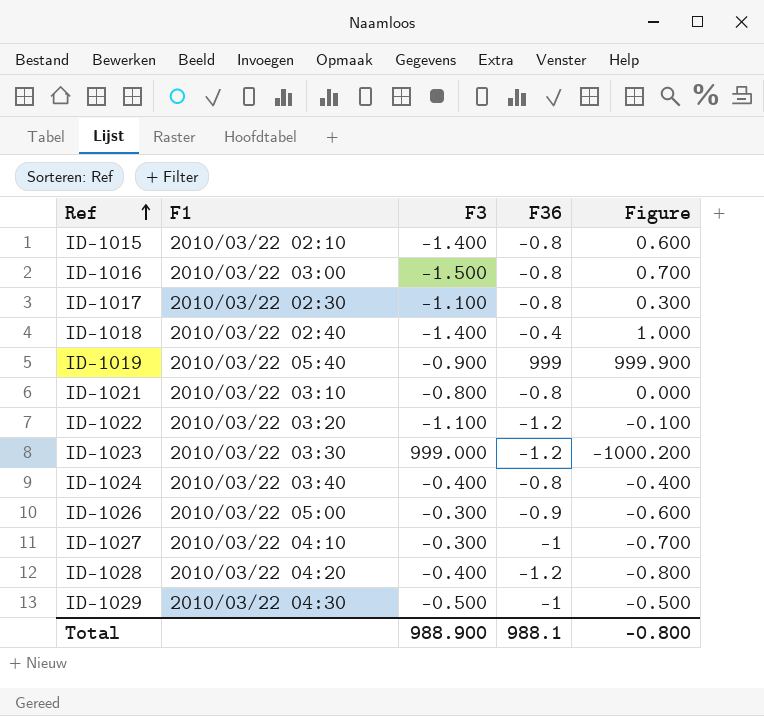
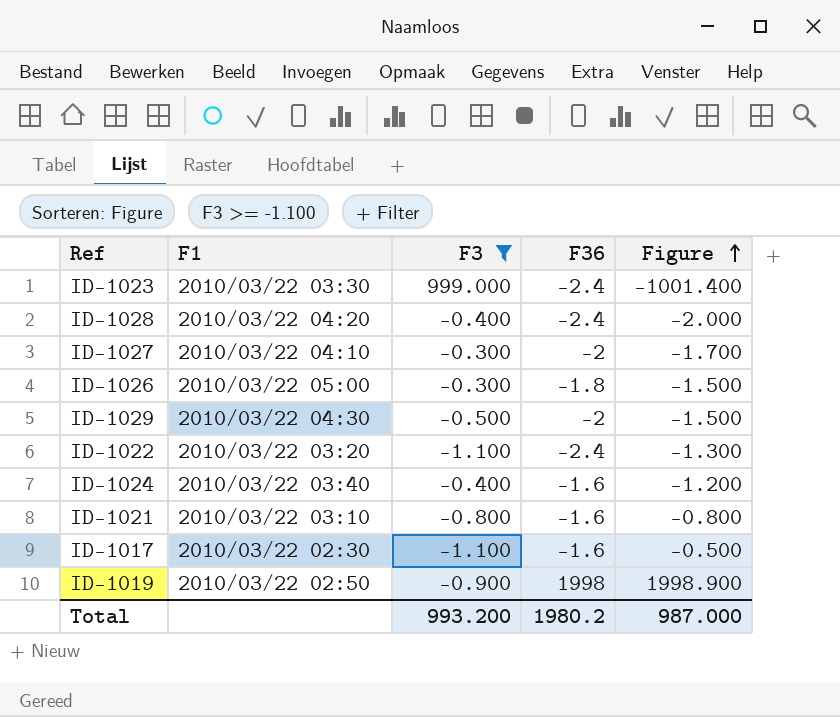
filter: none -> F3 >= -1.100
row order: Ref ascending -> Figure ascending
ID-1023 | F36: -1.2 -> -2.4
ID-1023 | Figure: -1000.200 -> -1001.400
ID-1028 | F36: -1.2 -> -2.4
ID-1028 | Figure: -0.800 -> -2.000
ID-1027 | F36: -1 -> -2
ID-1027 | Figure: -0.700 -> -1.700
ID-1026 | F36: -0.9 -> -1.8
ID-1026 | Figure: -0.600 -> -1.500
ID-1029 | F36: -1 -> -2
ID-1029 | Figure: -0.500 -> -1.500
ID-1022 | F36: -1.2 -> -2.4
ID-1022 | Figure: -0.100 -> -1.300
ID-1024 | F36: -0.8 -> -1.6
ID-1024 | Figure: -0.400 -> -1.200
ID-1021 | F36: -0.8 -> -1.6
ID-1021 | Figure: 0.000 -> -0.800
ID-1017 | F36: -0.8 -> -1.6
ID-1017 | Figure: 0.300 -> -0.500
ID-1019 | F1: 2010/03/22 05:40 -> 2010/03/22 02:50
ID-1019 | F36: 999 -> 1998
ID-1019 | Figure: 999.900 -> 1998.900
Total | F3: 988.900 -> 993.200
Total | F36: 988.1 -> 1980.2
Total | Figure: -0.800 -> 987.000

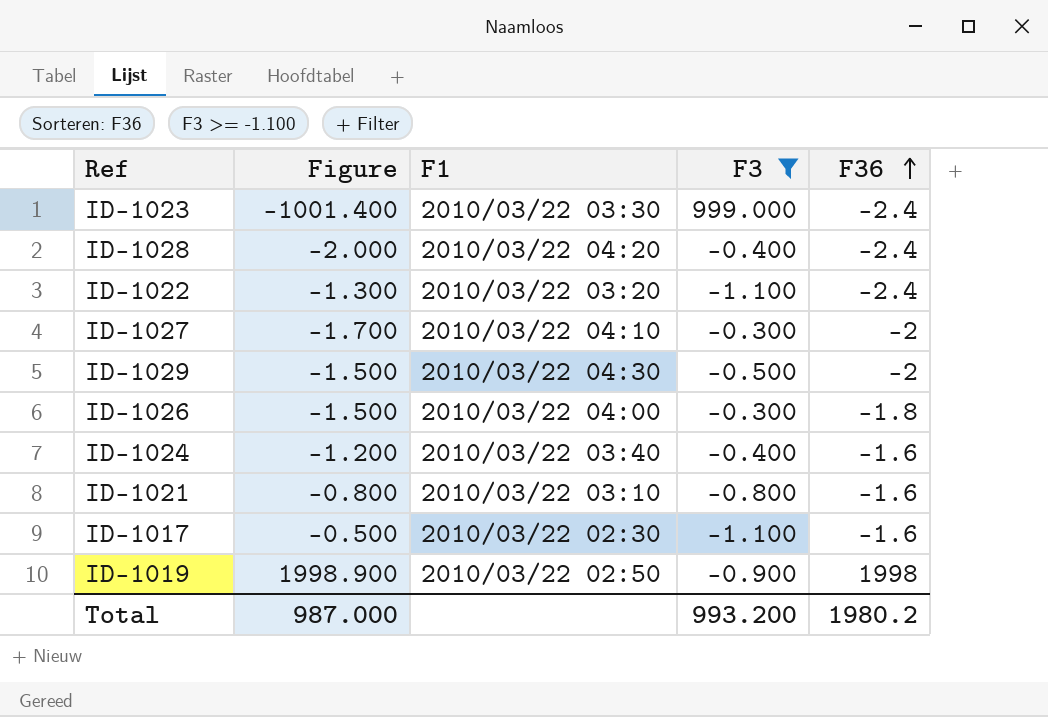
row order: Figure ascending -> F36 ascending
column Figure | position: 5 -> 2
ID-1026 | F1: 2010/03/22 05:00 -> 2010/03/22 04:00

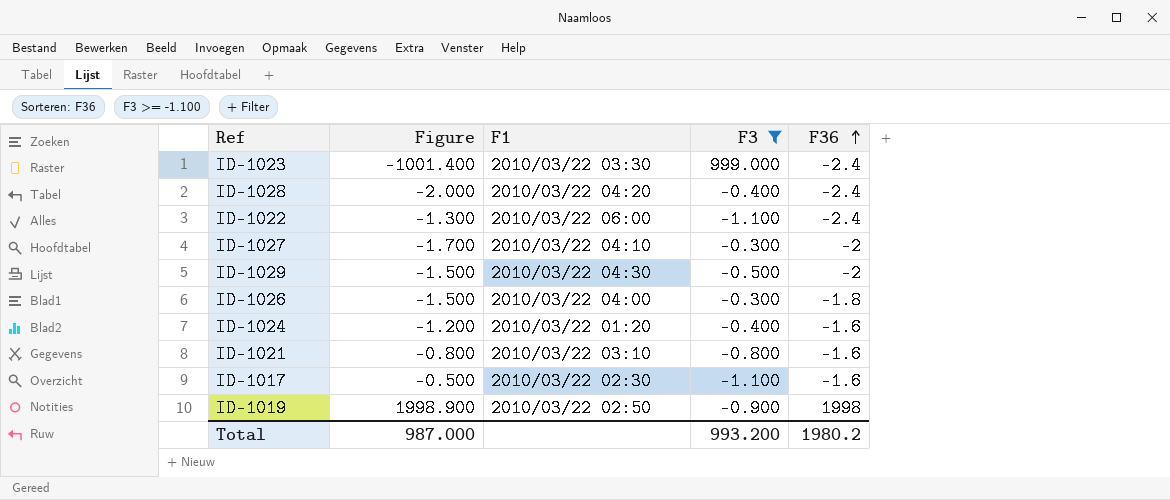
ID-1022 | F1: 2010/03/22 03:20 -> 2010/03/22 06:00
ID-1024 | F1: 2010/03/22 03:40 -> 2010/03/22 01:20

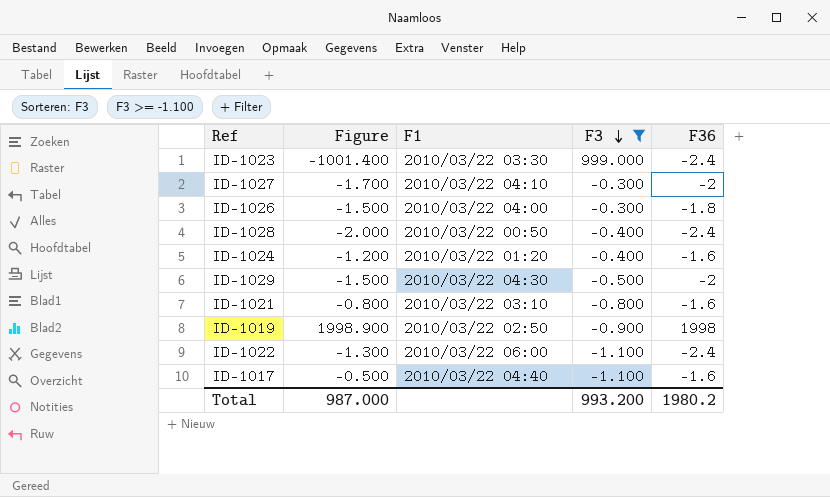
row order: F36 ascending -> F3 descending
ID-1028 | F1: 2010/03/22 04:20 -> 2010/03/22 00:50
ID-1017 | F1: 2010/03/22 02:30 -> 2010/03/22 04:40

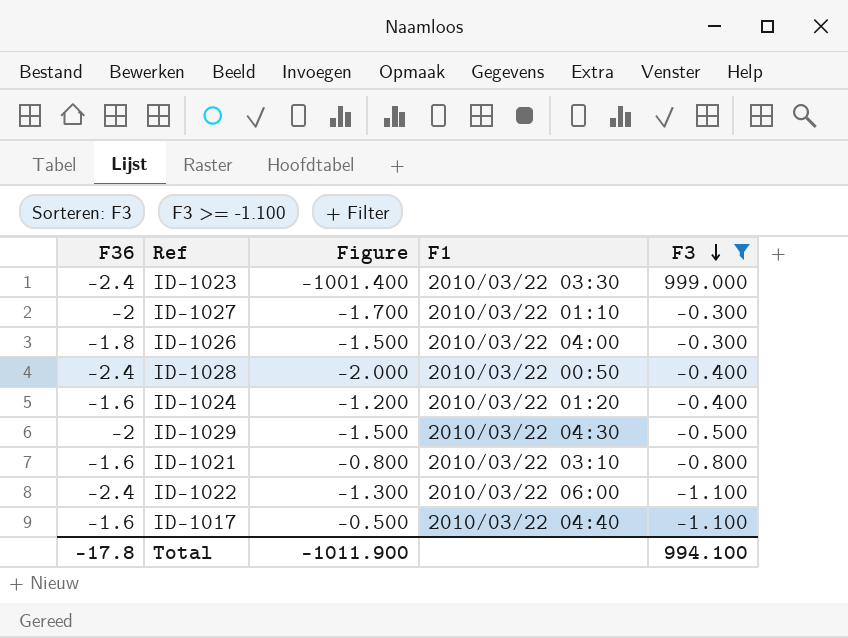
column F36 | position: 5 -> 1
row ID-1019: 1998.900 | 2010/03/22 02:50 | -0.900 | 1998 -> none
ID-1027 | F1: 2010/03/22 04:10 -> 2010/03/22 01:10
Total | F36: 1980.2 -> -17.8
Total | Figure: 987.000 -> -1011.900
Total | F3: 993.200 -> 994.100

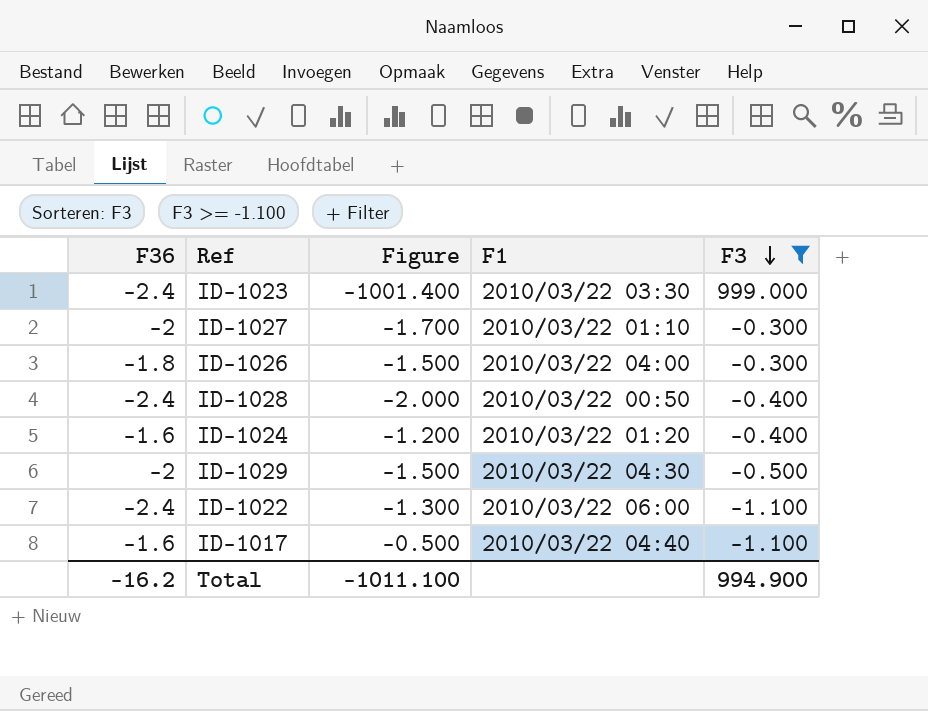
row ID-1021: -1.6 | -0.800 | 2010/03/22 03:10 | -0.800 -> none
Total | F36: -17.8 -> -16.2
Total | Figure: -1011.900 -> -1011.100
Total | F3: 994.100 -> 994.900

